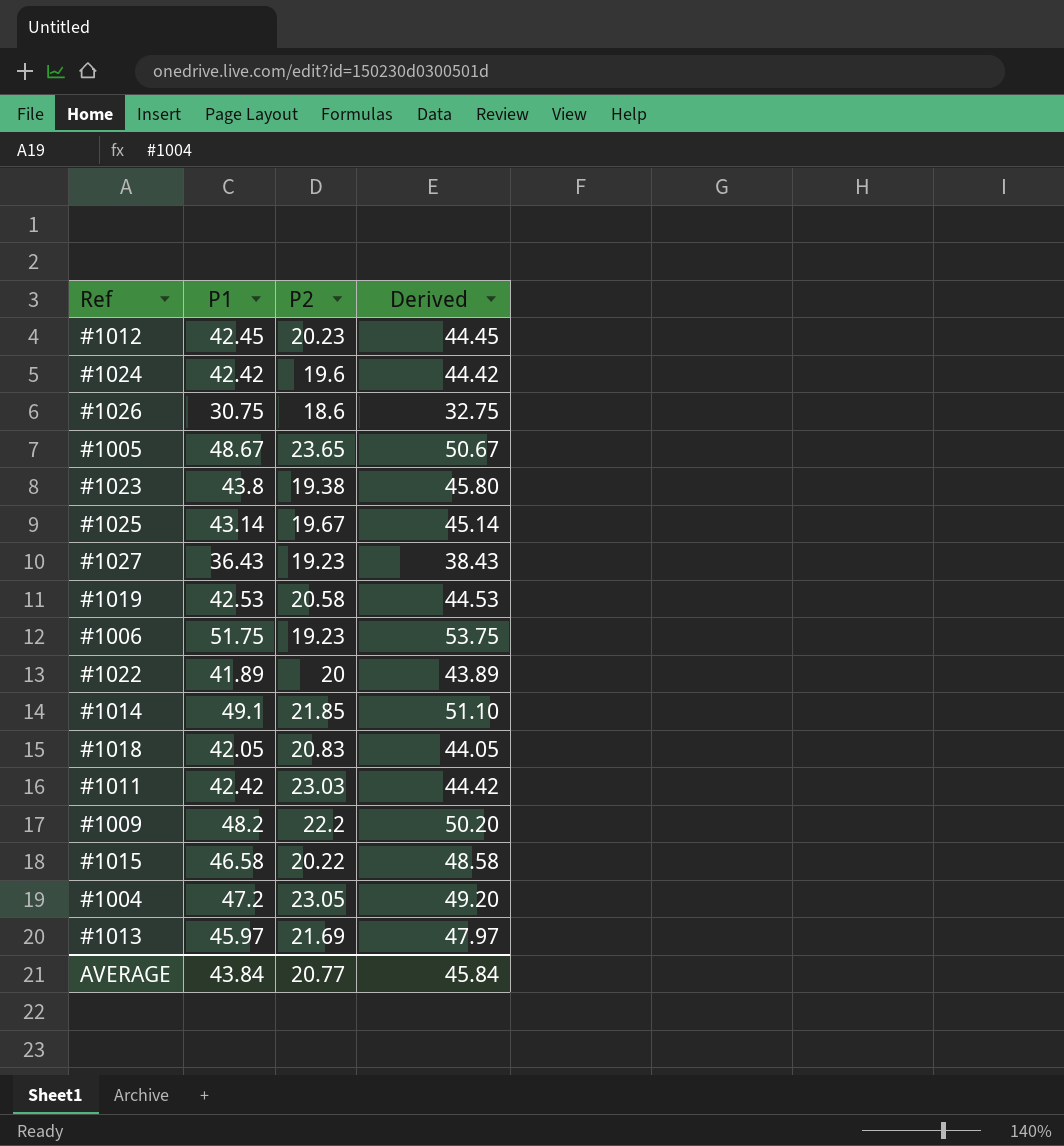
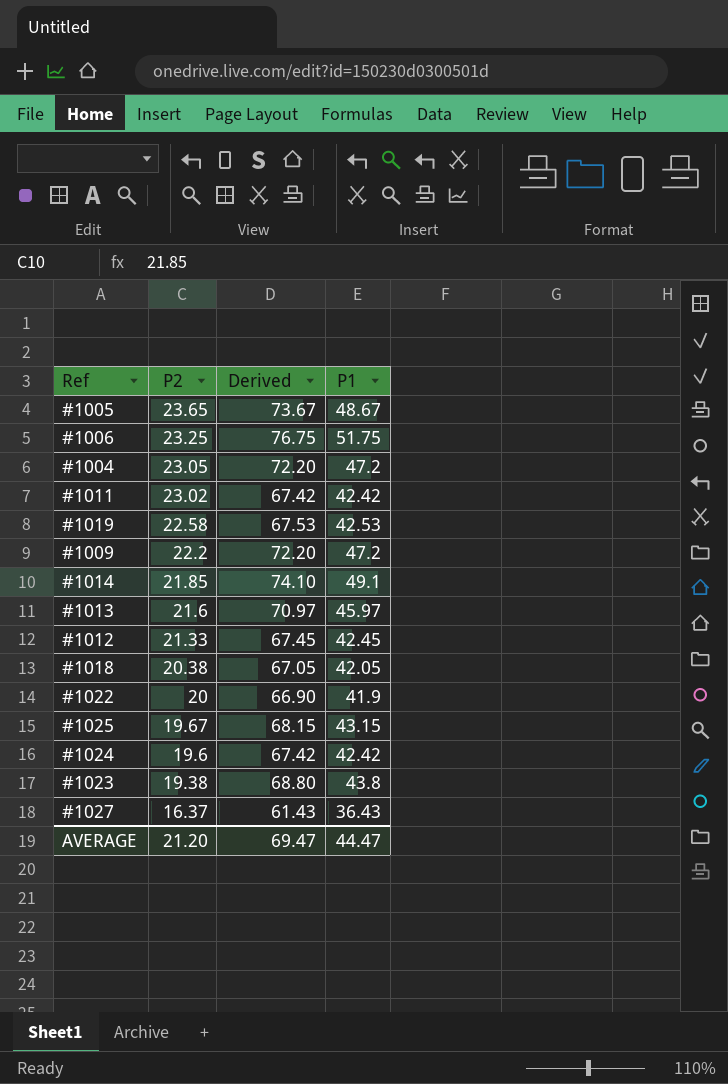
row order: none -> P2 descending
column Derived | formula: [P1] + 2 -> [P1] + 25
column P1 | position: 2 -> 4
row #1026: 30.75 | 18.6 | 32.75 -> none
row #1015: 46.58 | 20.22 | 48.58 -> none
#1006 | P2: 19.23 -> 23.25
#1011 | P2: 23.03 -> 23.02
#1019 | P2: 20.58 -> 22.58
#1009 | P1: 48.2 -> 47.2
#1013 | P2: 21.69 -> 21.6
#1012 | P2: 20.23 -> 21.33
#1018 | P2: 20.83 -> 20.38
#1022 | P1: 41.89 -> 41.9
#1025 | P1: 43.14 -> 43.15
#1027 | P2: 19.23 -> 16.37
AVERAGE | P2: 20.77 -> 21.20
AVERAGE | Derived: 45.84 -> 69.47
AVERAGE | P1: 43.84 -> 44.47

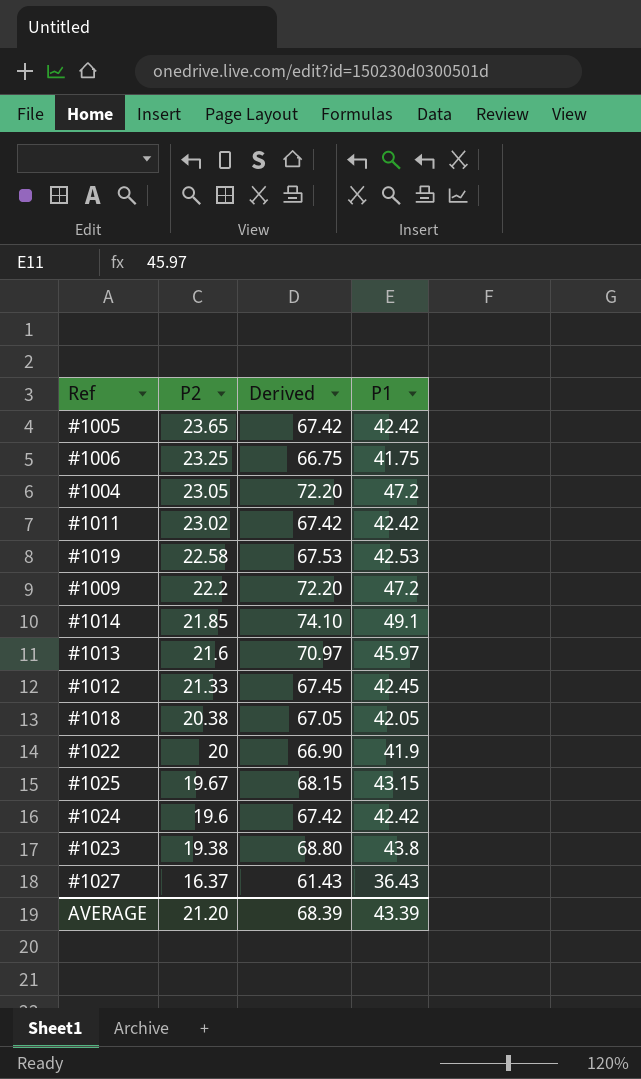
#1005 | Derived: 73.67 -> 67.42
#1005 | P1: 48.67 -> 42.42
#1006 | Derived: 76.75 -> 66.75
#1006 | P1: 51.75 -> 41.75
AVERAGE | Derived: 69.47 -> 68.39
AVERAGE | P1: 44.47 -> 43.39

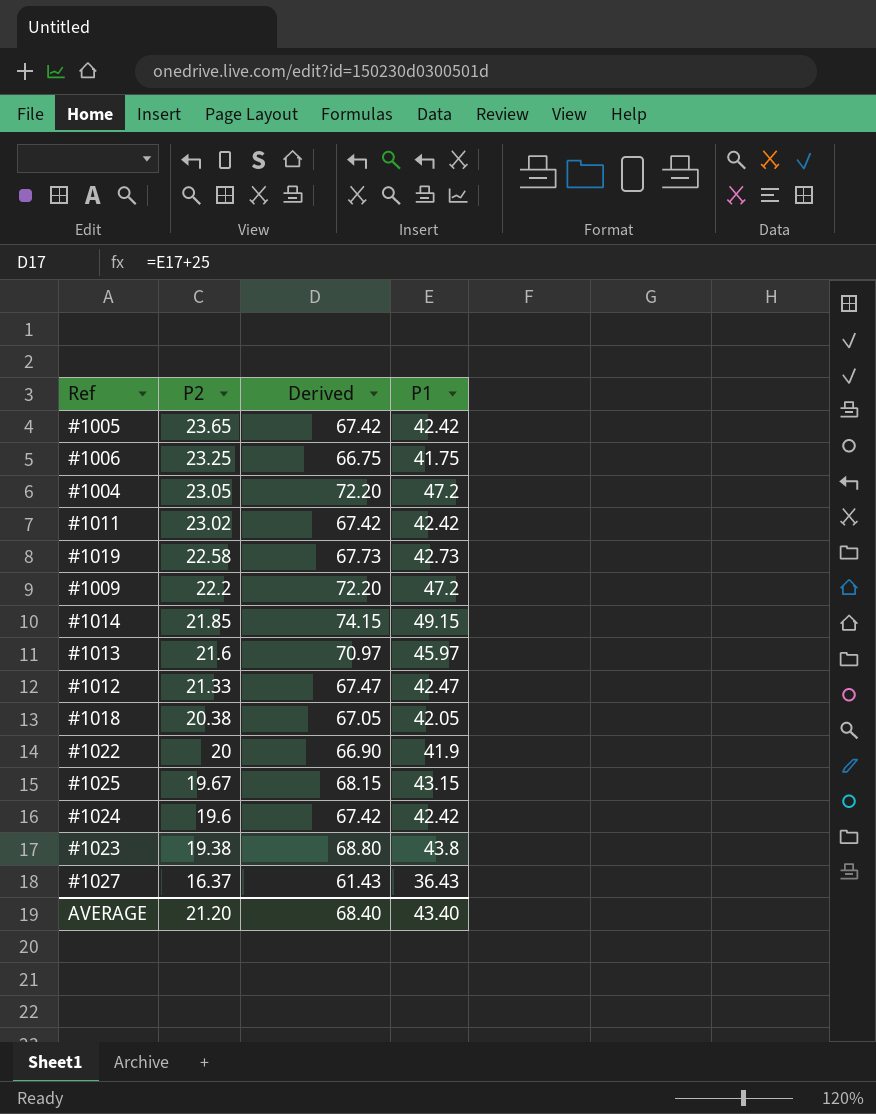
#1019 | Derived: 67.53 -> 67.73
#1019 | P1: 42.53 -> 42.73
#1014 | Derived: 74.10 -> 74.15
#1014 | P1: 49.1 -> 49.15
#1012 | Derived: 67.45 -> 67.47
#1012 | P1: 42.45 -> 42.47
AVERAGE | Derived: 68.39 -> 68.40
AVERAGE | P1: 43.39 -> 43.40

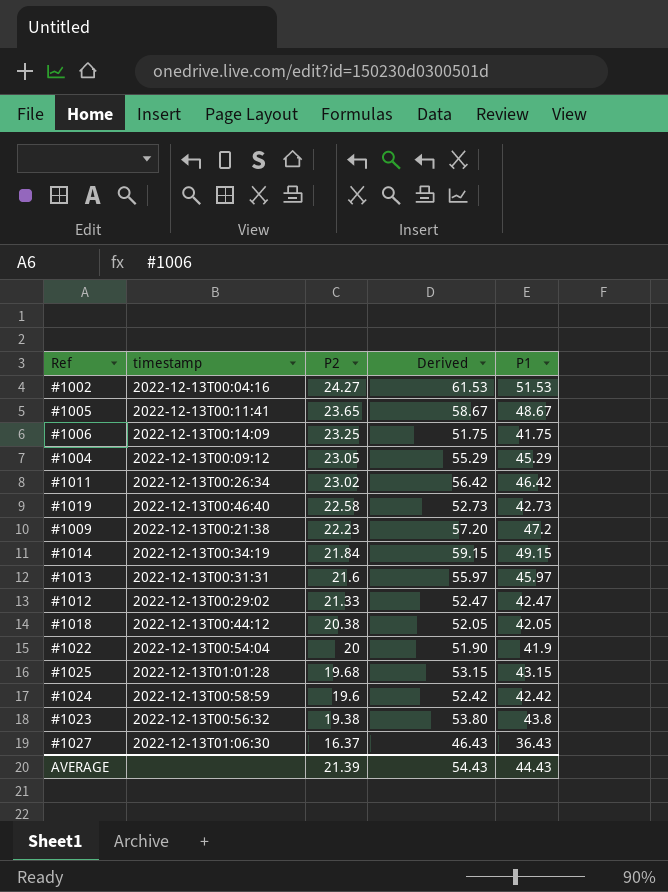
column timestamp | position: none -> 2
column Derived | formula: [P1] + 25 -> [P1] + 10
row #1002: none -> 2022-12-13T00:04:16 | 24.27 | 61.53 | 51.53
#1005 | P1: 42.42 -> 48.67
#1004 | P1: 47.2 -> 45.29
#1011 | P1: 42.42 -> 46.42
#1009 | P2: 22.2 -> 22.23
#1014 | P2: 21.85 -> 21.84
#1025 | P2: 19.67 -> 19.68
AVERAGE | P2: 21.20 -> 21.39
AVERAGE | Derived: 68.40 -> 54.43
AVERAGE | P1: 43.40 -> 44.43

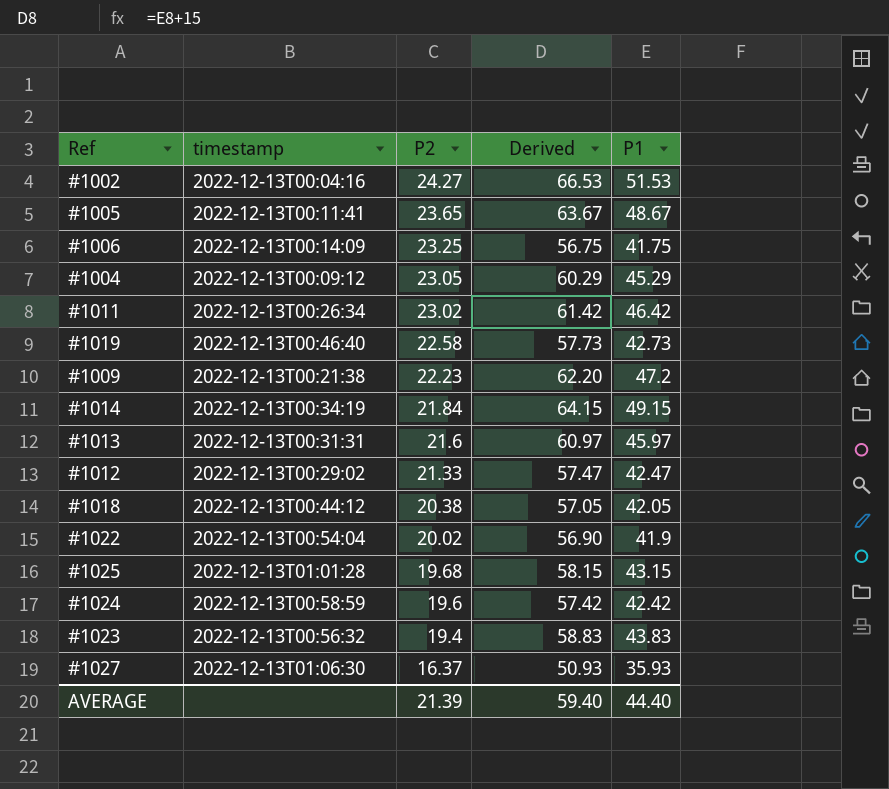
column Derived | formula: [P1] + 10 -> [P1] + 15
#1022 | P2: 20 -> 20.02
#1023 | P2: 19.38 -> 19.4
#1023 | P1: 43.8 -> 43.83
#1027 | P1: 36.43 -> 35.93
AVERAGE | Derived: 54.43 -> 59.40
AVERAGE | P1: 44.43 -> 44.40

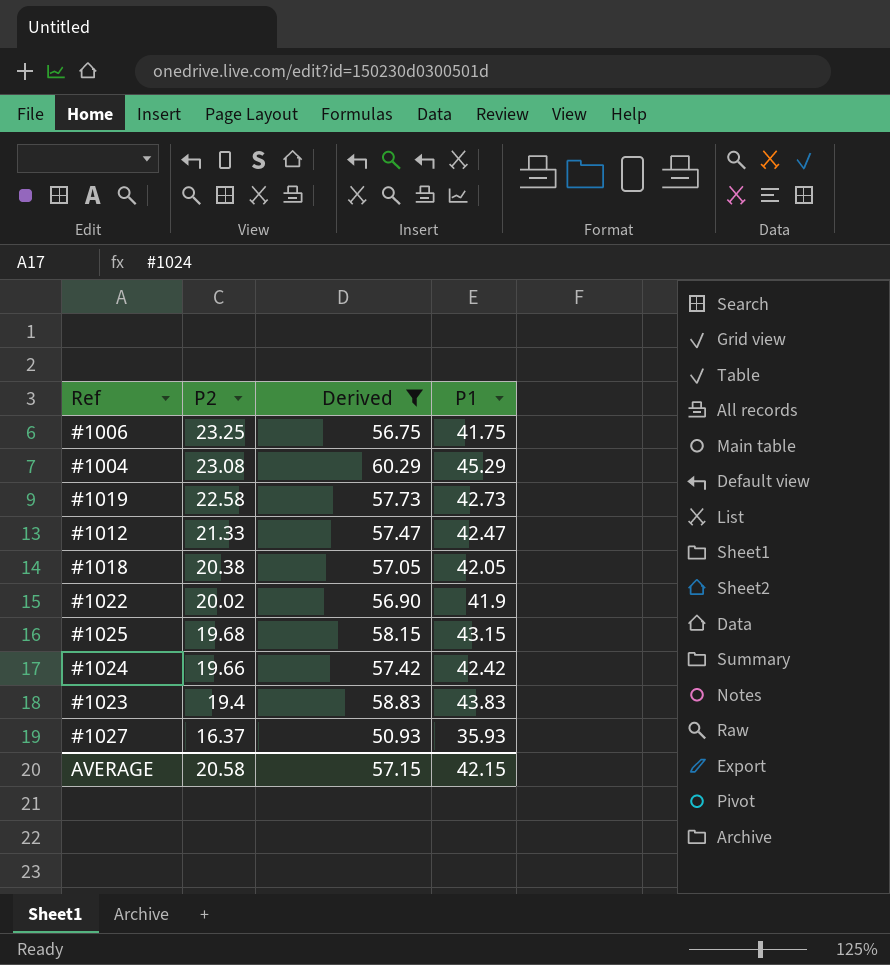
filter: none -> Derived <= 60.29
column timestamp | position: 2 -> none
#1004 | P2: 23.05 -> 23.08
#1024 | P2: 19.6 -> 19.66
AVERAGE | P2: 21.39 -> 20.58
AVERAGE | Derived: 59.40 -> 57.15
AVERAGE | P1: 44.40 -> 42.15

